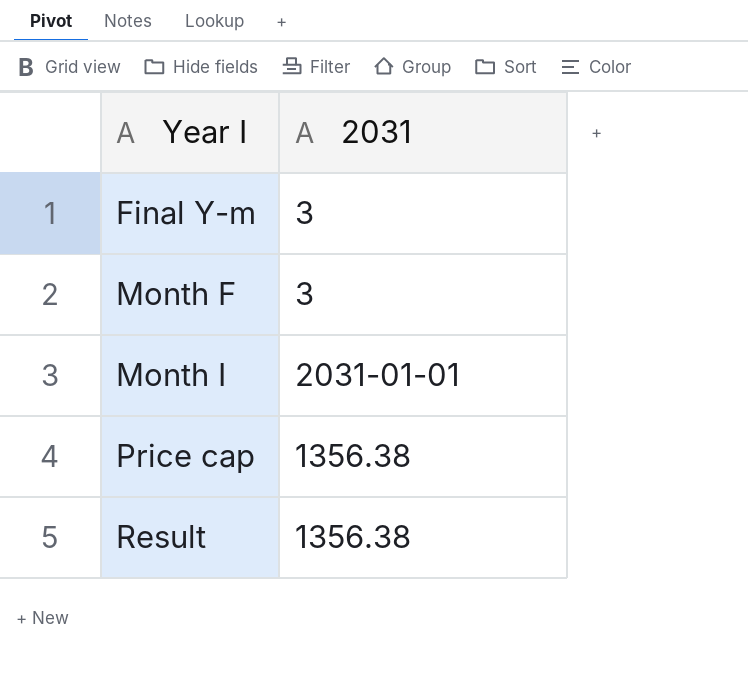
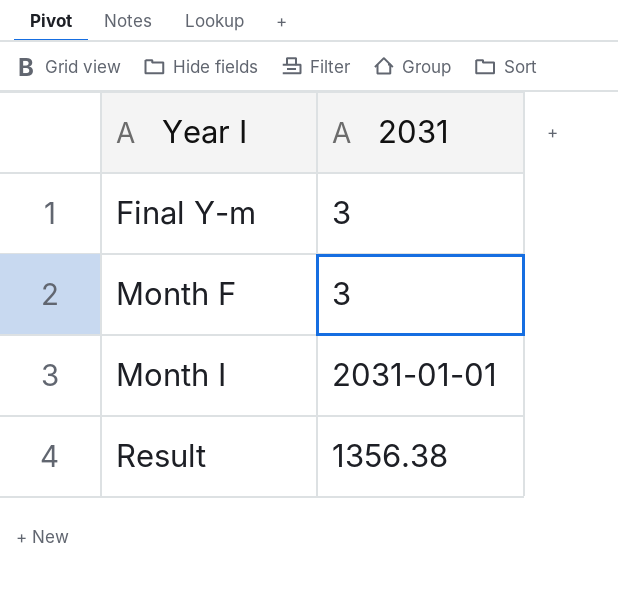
row Price cap: 1356.38 -> none

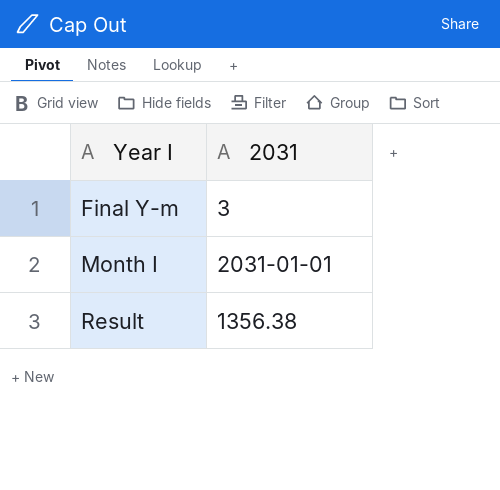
row Month F: 3 -> none

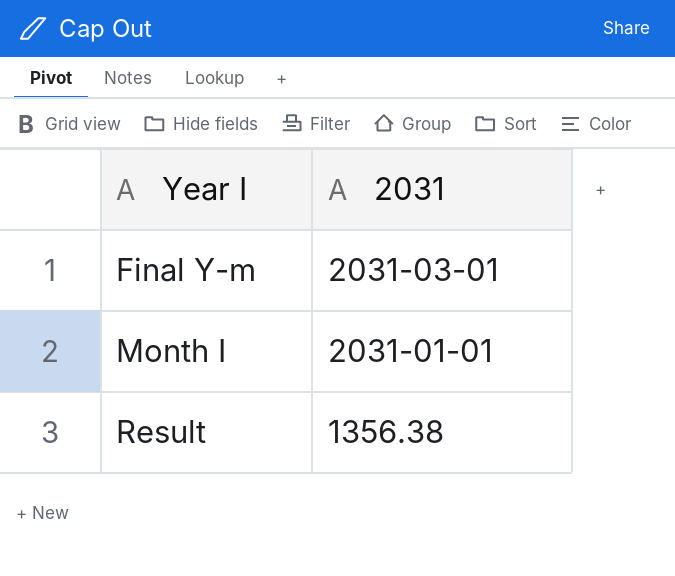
Final Y-m | 2031: 3 -> 2031-03-01

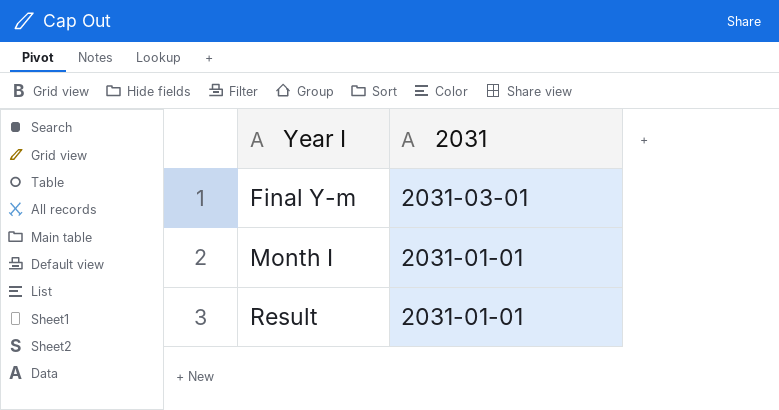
Result | 2031: 1356.38 -> 2031-01-01

